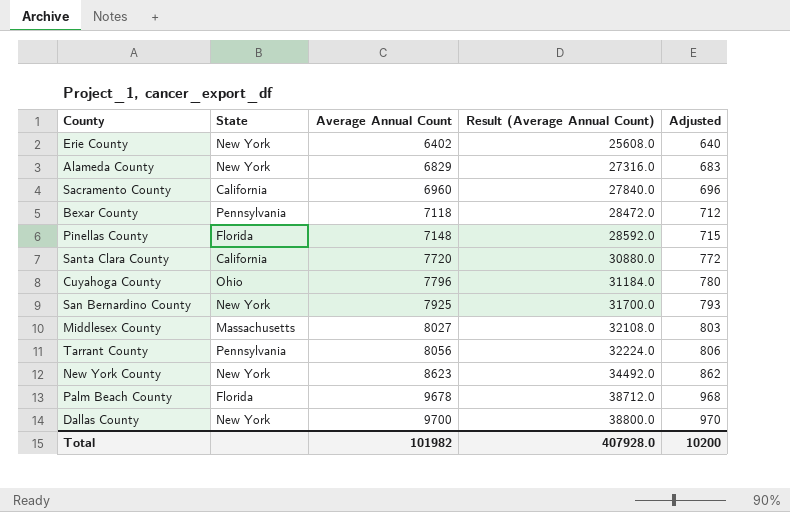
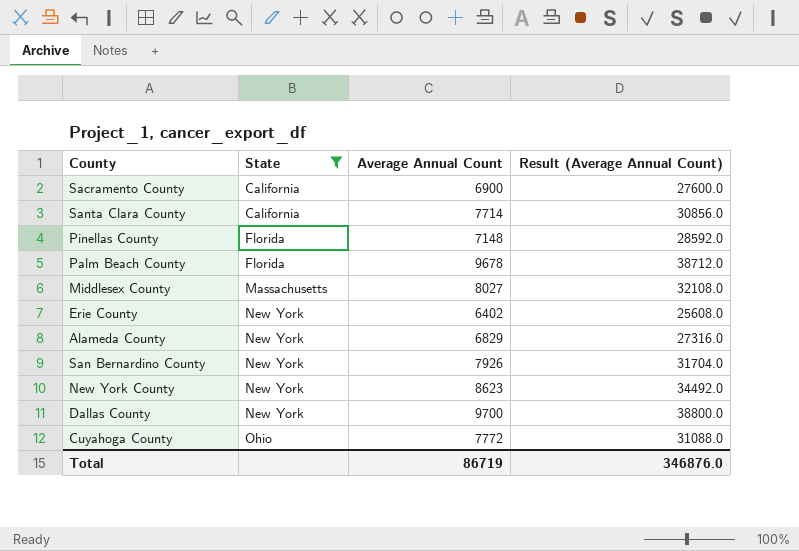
filter: none -> State != Pennsylvania
row order: Average Annual Count ascending -> State ascending
column Adjusted | formula: [Average Annual Count] * 0.1 -> none
Sacramento County | Average Annual Count: 6960 -> 6900
Sacramento County | Result (Average Annual Count): 27840.0 -> 27600.0
Santa Clara County | Average Annual Count: 7720 -> 7714
Santa Clara County | Result (Average Annual Count): 30880.0 -> 30856.0
San Bernardino County | Average Annual Count: 7925 -> 7926
San Bernardino County | Result (Average Annual Count): 31700.0 -> 31704.0
Cuyahoga County | Average Annual Count: 7796 -> 7772
Cuyahoga County | Result (Average Annual Count): 31184.0 -> 31088.0
Total | Average Annual Count: 101982 -> 86719
Total | Result (Average Annual Count): 407928.0 -> 346876.0

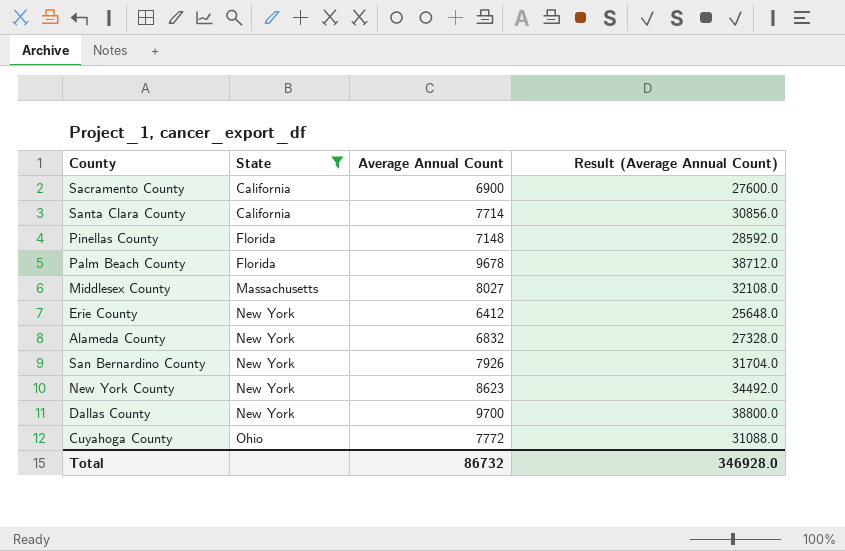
Erie County | Average Annual Count: 6402 -> 6412
Erie County | Result (Average Annual Count): 25608.0 -> 25648.0
Alameda County | Average Annual Count: 6829 -> 6832
Alameda County | Result (Average Annual Count): 27316.0 -> 27328.0
Total | Average Annual Count: 86719 -> 86732
Total | Result (Average Annual Count): 346876.0 -> 346928.0

